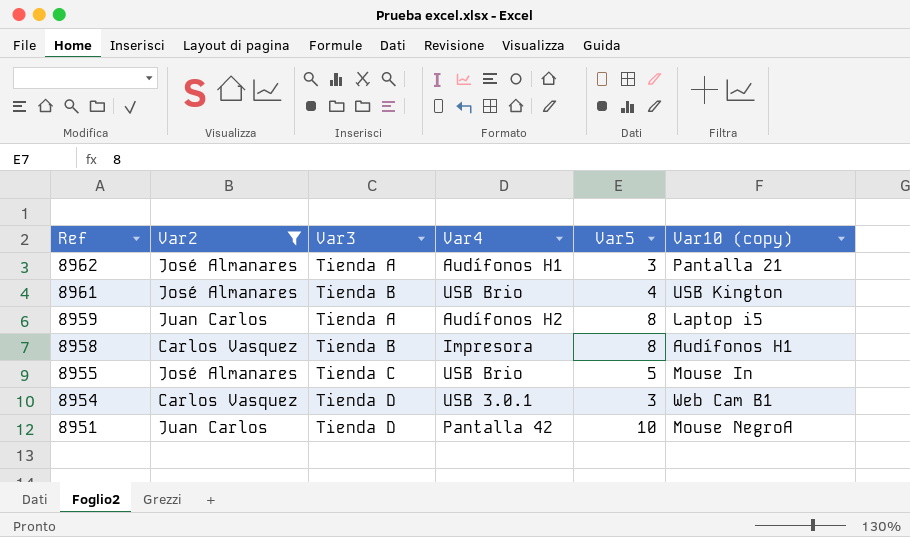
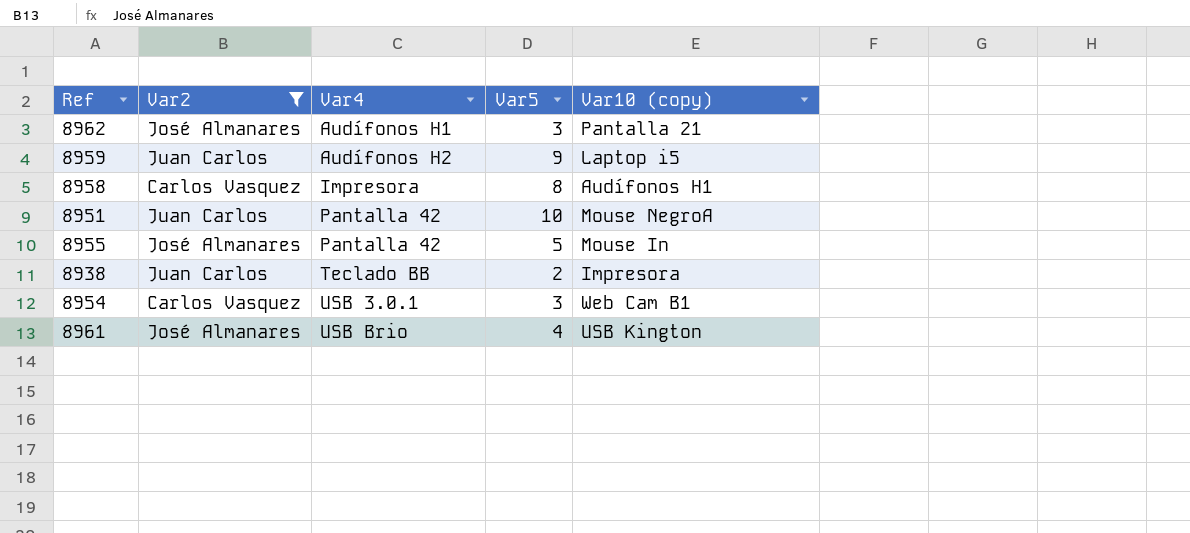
row order: Ref descending -> Var4 ascending
column Var3 | position: 3 -> none
8959 | Var5: 8 -> 9
8955 | Var4: USB Brio -> Pantalla 42
row 8938: none -> Juan Carlos | Teclado BB | 2 | Impresora

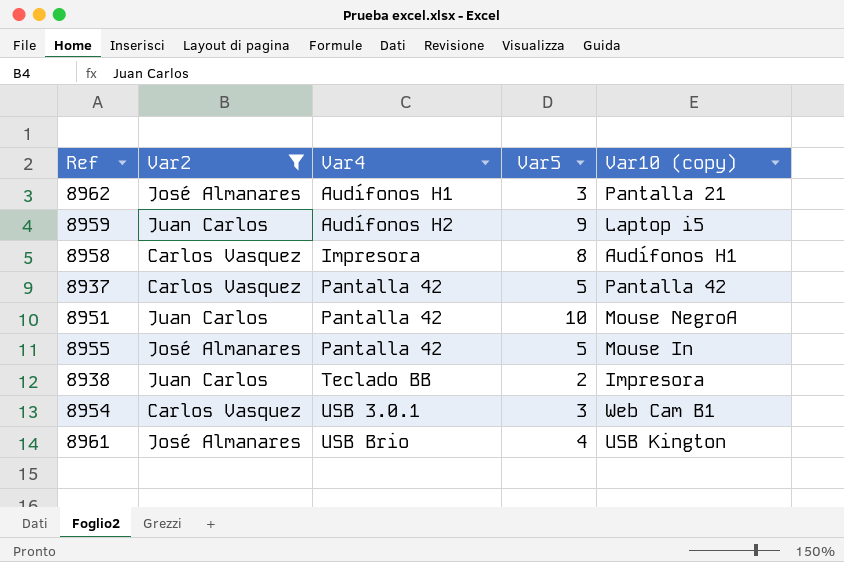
row 8937: none -> Carlos Vasquez | Pantalla 42 | 5 | Pantalla 42

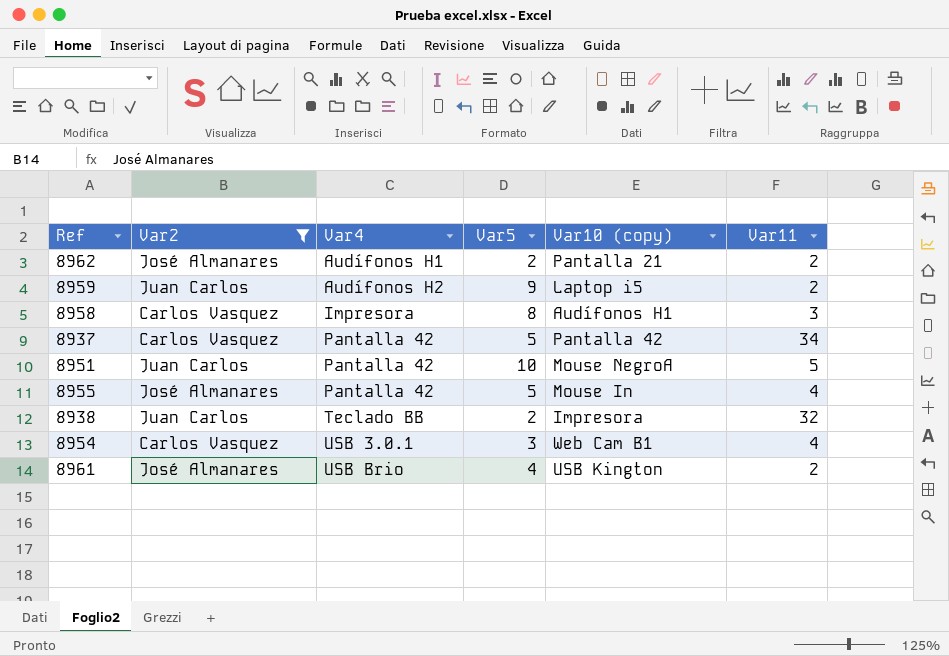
column Var11 | position: none -> 6
8962 | Var5: 3 -> 2

